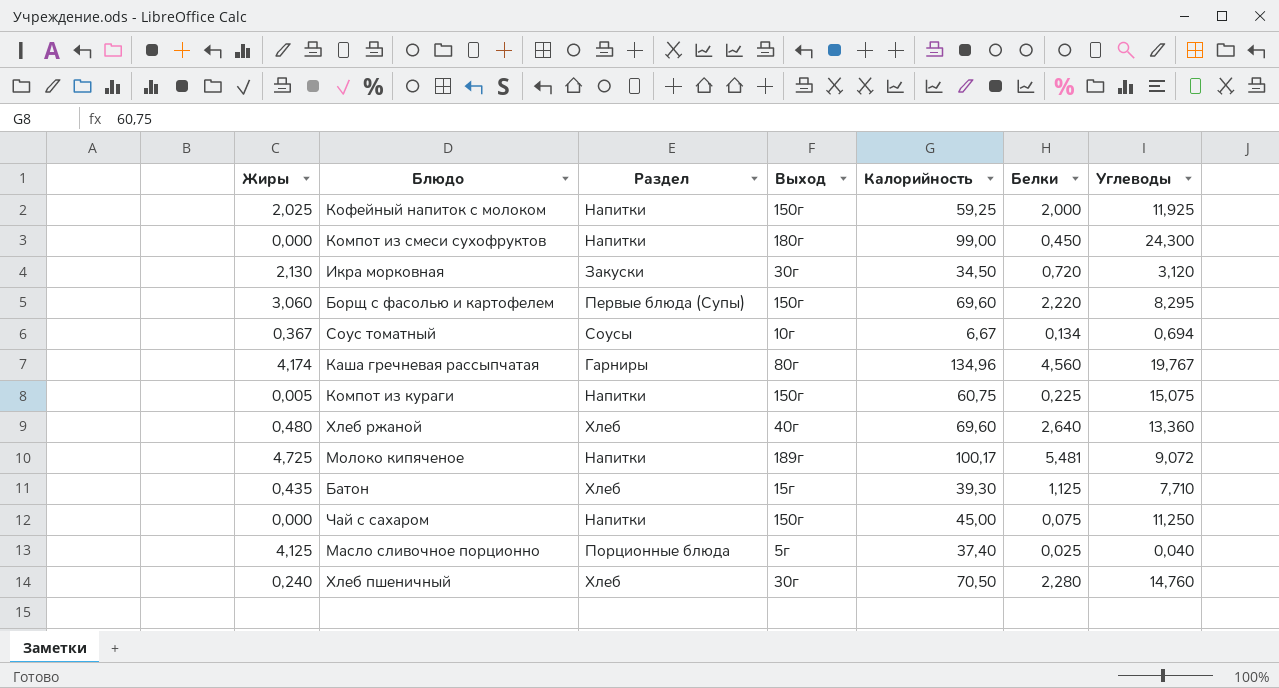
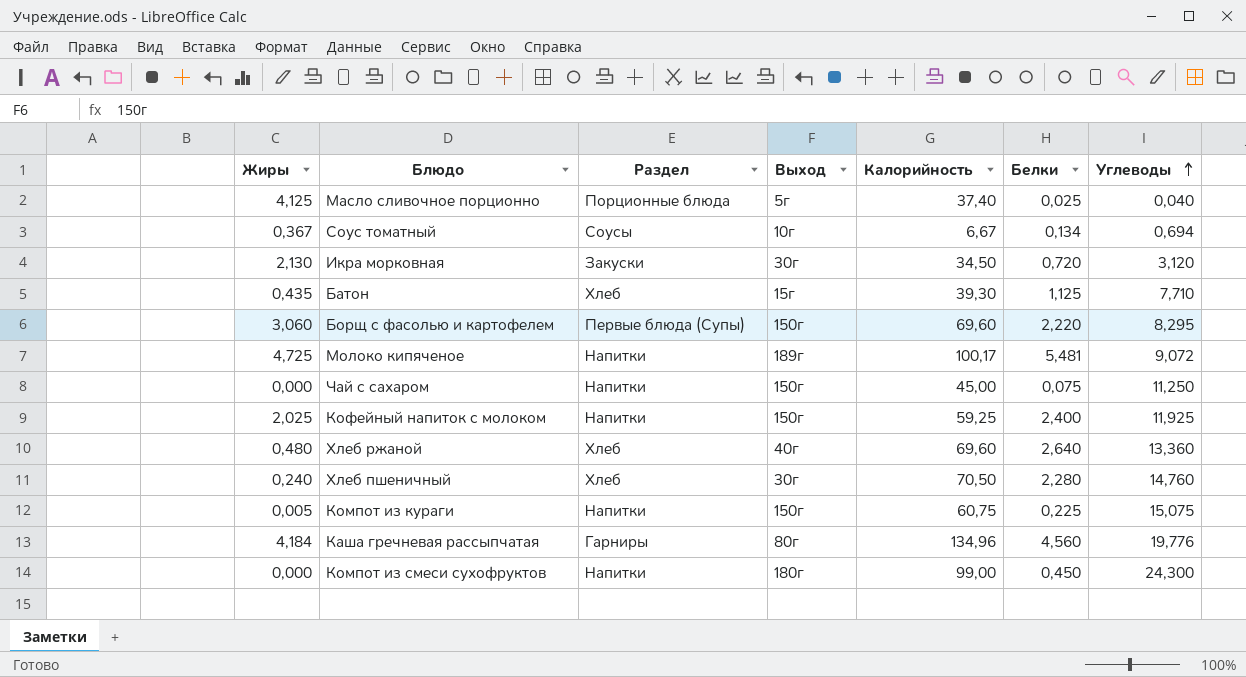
row order: none -> Углеводы ascending
Кофейный напиток с молоком | Белки: 2,000 -> 2,400
Каша гречневая рассыпчатая | Жиры: 4,174 -> 4,184
Каша гречневая рассыпчатая | Углеводы: 19,767 -> 19,776

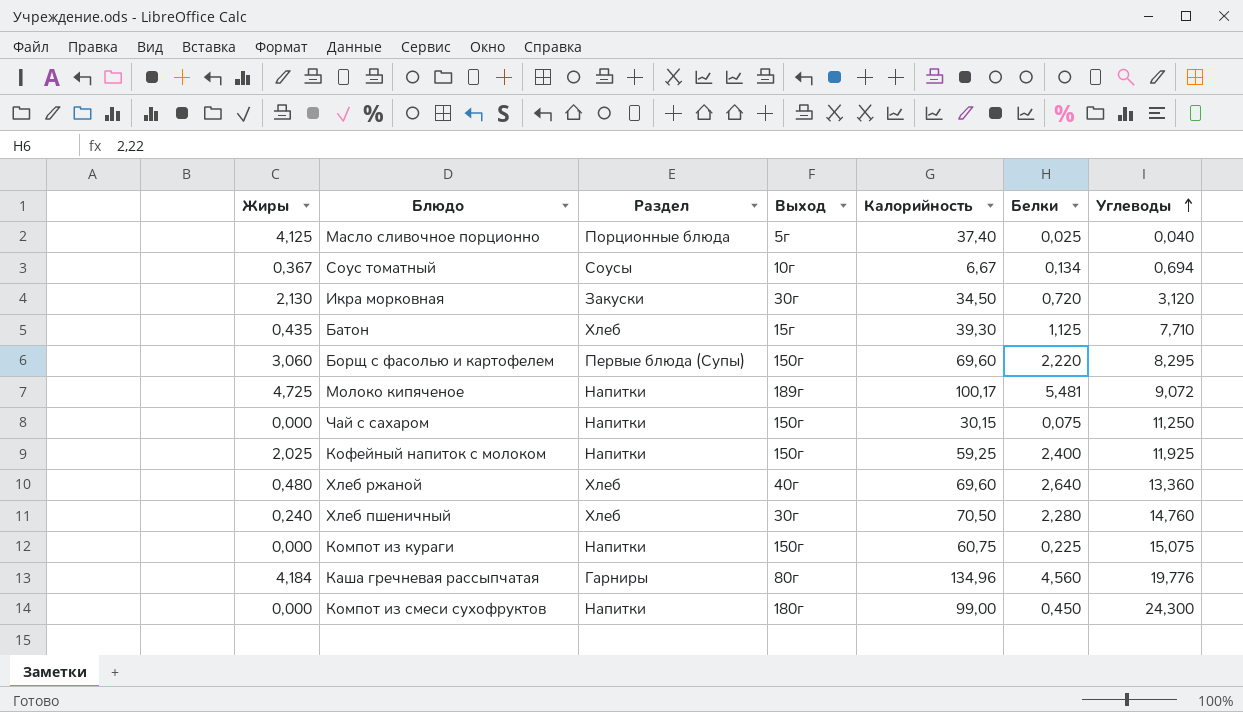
Чай с сахаром | Калорийность: 45,00 -> 30,15
Компот из кураги | Жиры: 0,005 -> 0,000

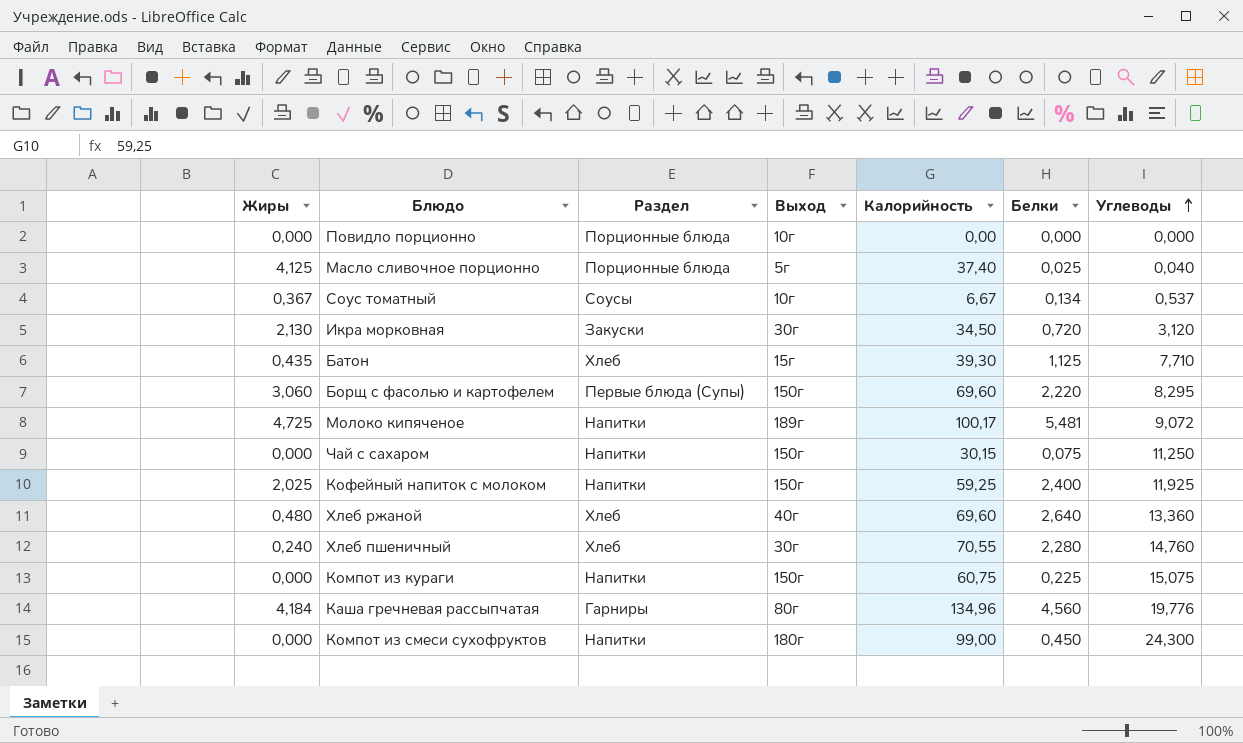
row Повидло порционно: none -> 0,000 | Порционные блюда | 10г | 0,00 | 0,000 | 0,000
Соус томатный | Углеводы: 0,694 -> 0,537
Хлеб пшеничный | Калорийность: 70,50 -> 70,55

